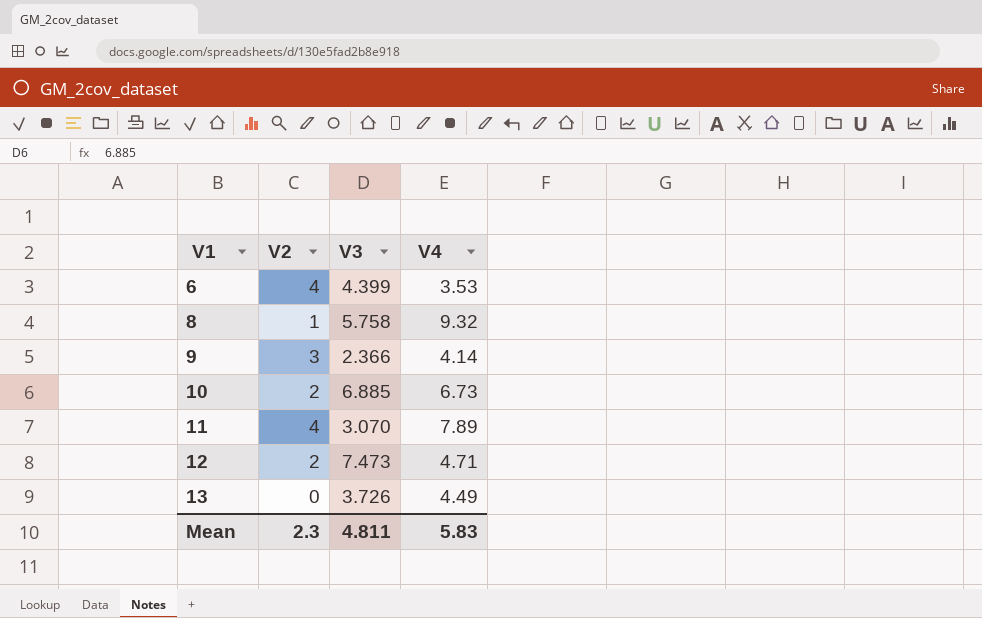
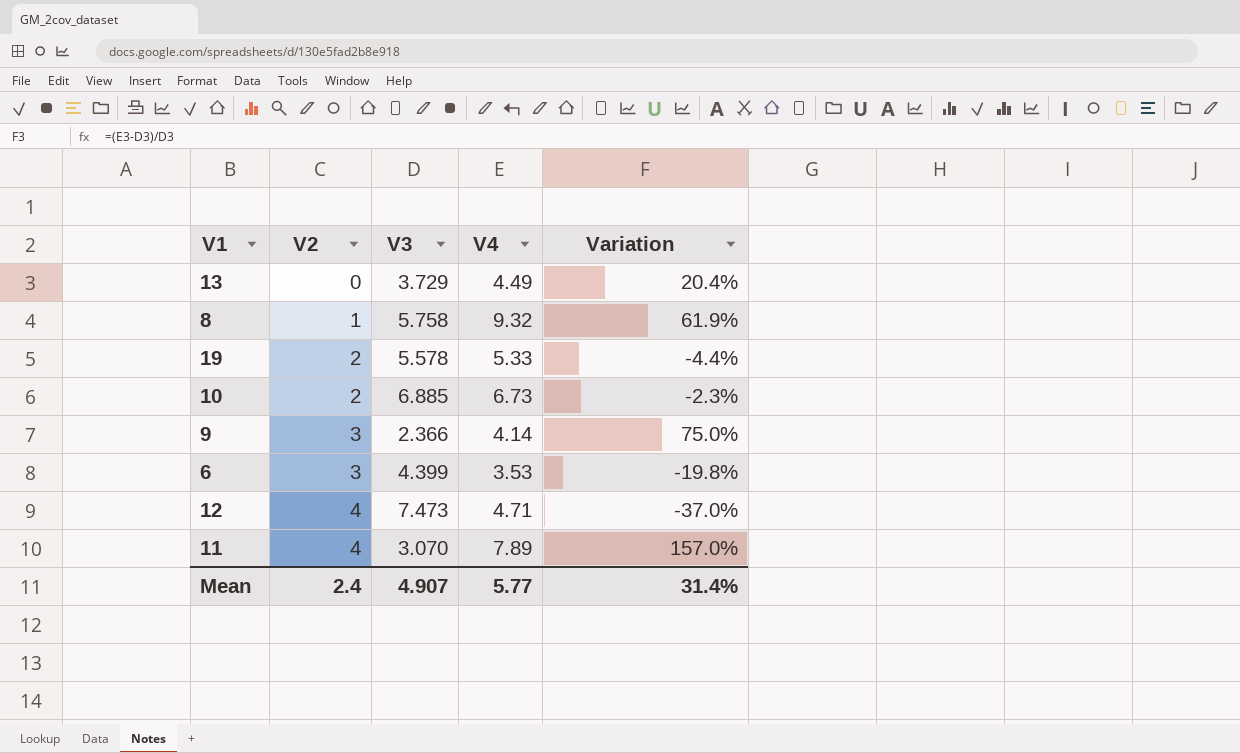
row order: V1 ascending -> V2 ascending
column Variation | formula: none -> ([V4] - [V3]) / [V3]
13 | V3: 3.726 -> 3.729
row 19: none -> 2 | 5.578 | 5.33 | -4.4%
6 | V2: 4 -> 3
12 | V2: 2 -> 4
Mean | V2: 2.3 -> 2.4
Mean | V3: 4.811 -> 4.907
Mean | V4: 5.83 -> 5.77

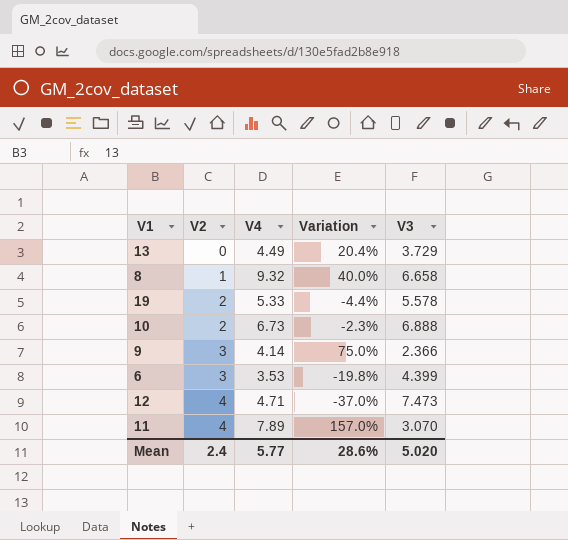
column V3 | position: 3 -> 5
8 | Variation: 61.9% -> 40.0%
8 | V3: 5.758 -> 6.658
10 | V3: 6.885 -> 6.888
Mean | Variation: 31.4% -> 28.6%
Mean | V3: 4.907 -> 5.020

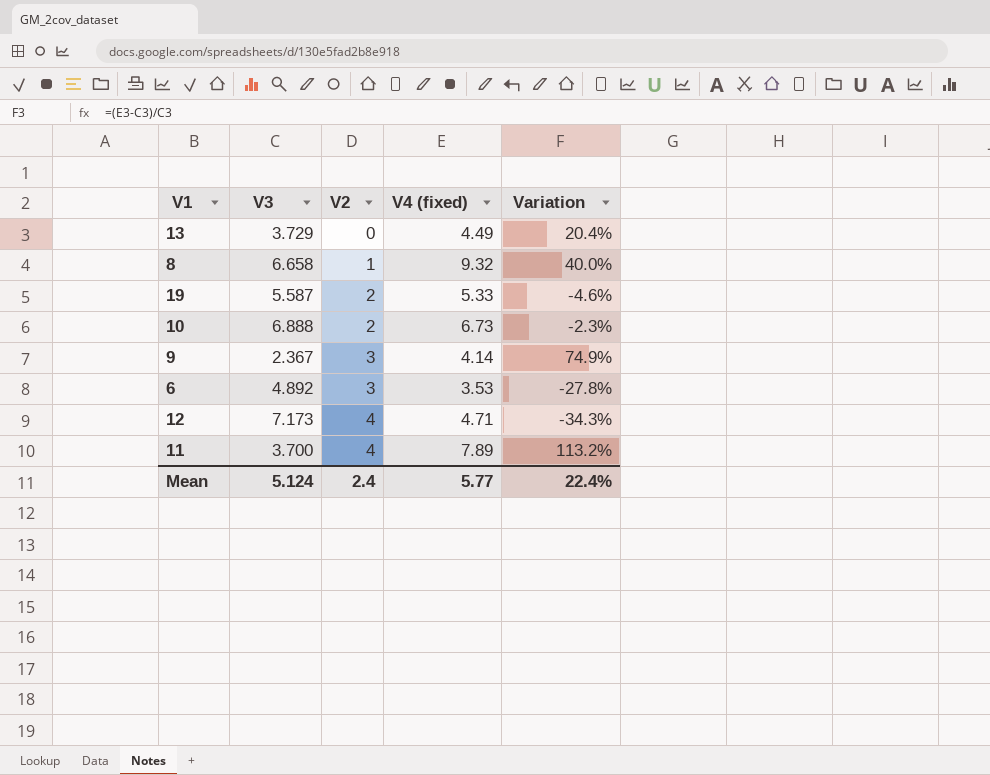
column V3 | position: 5 -> 2
column name: V4 -> V4 (fixed)
19 | V3: 5.578 -> 5.587
19 | Variation: -4.4% -> -4.6%
9 | V3: 2.366 -> 2.367
9 | Variation: 75.0% -> 74.9%
6 | V3: 4.399 -> 4.892
6 | Variation: -19.8% -> -27.8%
12 | V3: 7.473 -> 7.173
12 | Variation: -37.0% -> -34.3%
11 | V3: 3.070 -> 3.700
11 | Variation: 157.0% -> 113.2%
Mean | V3: 5.020 -> 5.124
Mean | Variation: 28.6% -> 22.4%

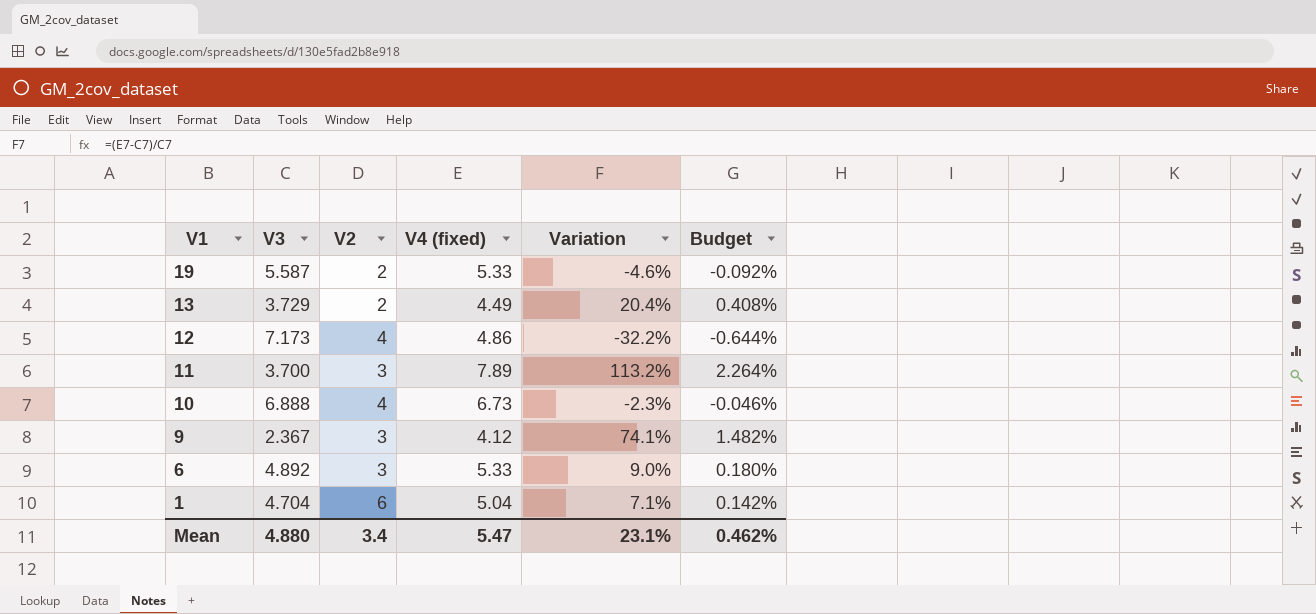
row order: V2 ascending -> V1 descending
column Budget | formula: none -> [Variation] * 0.02
row 8: 6.658 | 1 | 9.32 | 40.0% -> none
13 | V2: 0 -> 2
12 | V4 (fixed): 4.71 -> 4.86
12 | Variation: -34.3% -> -32.2%
11 | V2: 4 -> 3
10 | V2: 2 -> 4
9 | V4 (fixed): 4.14 -> 4.12
9 | Variation: 74.9% -> 74.1%
6 | V4 (fixed): 3.53 -> 5.33
6 | Variation: -27.8% -> 9.0%
row 1: none -> 4.704 | 6 | 5.04 | 7.1% | 0.142%
Mean | V3: 5.124 -> 4.880
Mean | V2: 2.4 -> 3.4
Mean | V4 (fixed): 5.77 -> 5.47
Mean | Variation: 22.4% -> 23.1%

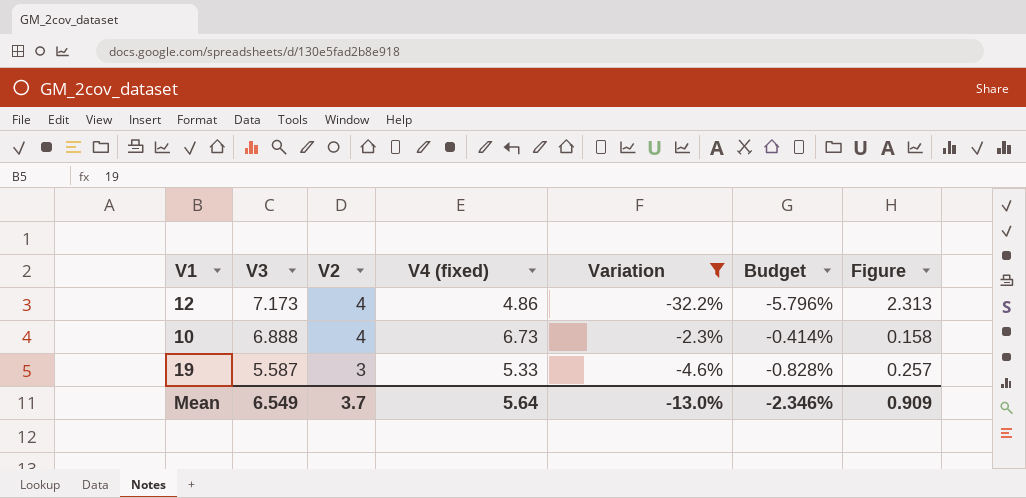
filter: none -> Variation <= -2.3%
row order: V1 descending -> V3 descending
column Budget | formula: [Variation] * 0.02 -> [Variation] * 0.18
column Figure | formula: none -> [V3] - [V4 (fixed)]
19 | V2: 2 -> 3
Mean | V3: 4.880 -> 6.549
Mean | V2: 3.4 -> 3.7
Mean | V4 (fixed): 5.47 -> 5.64
Mean | Variation: 23.1% -> -13.0%
Mean | Budget: 0.462% -> -2.346%

